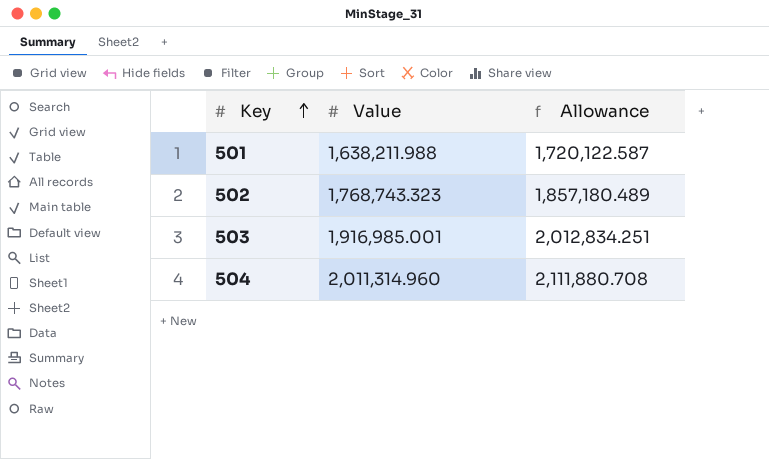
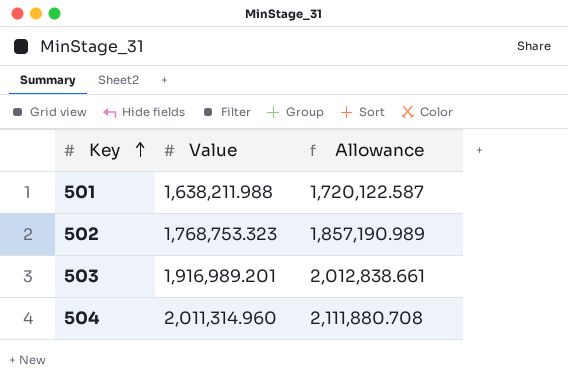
502 | Value: 1,768,743.323 -> 1,768,753.323
502 | Allowance: 1,857,180.489 -> 1,857,190.989
503 | Value: 1,916,985.001 -> 1,916,989.201
503 | Allowance: 2,012,834.251 -> 2,012,838.661

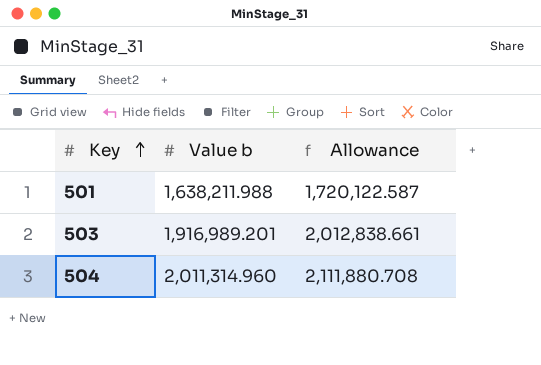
column name: Value -> Value b
row 502: 1,768,753.323 | 1,857,190.989 -> none

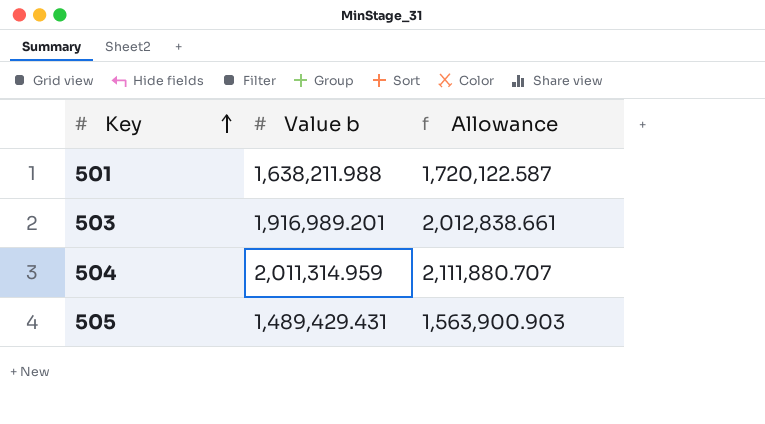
504 | Value b: 2,011,314.960 -> 2,011,314.959
504 | Allowance: 2,111,880.708 -> 2,111,880.707
row 505: none -> 1,489,429.431 | 1,563,900.903

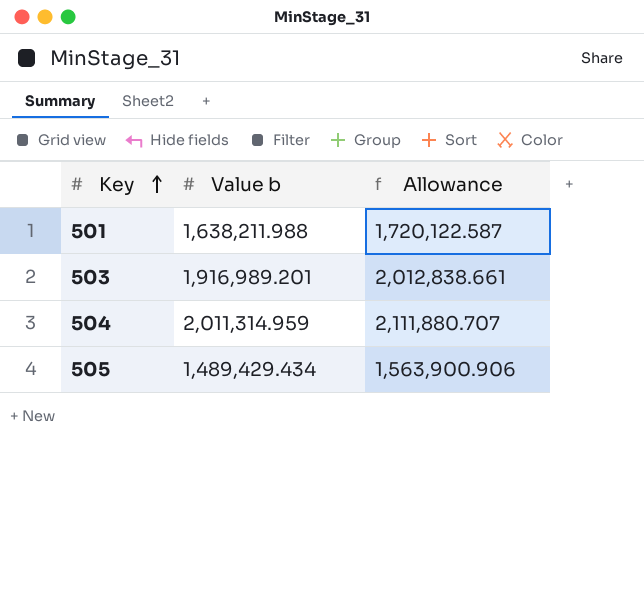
505 | Value b: 1,489,429.431 -> 1,489,429.434
505 | Allowance: 1,563,900.903 -> 1,563,900.906

